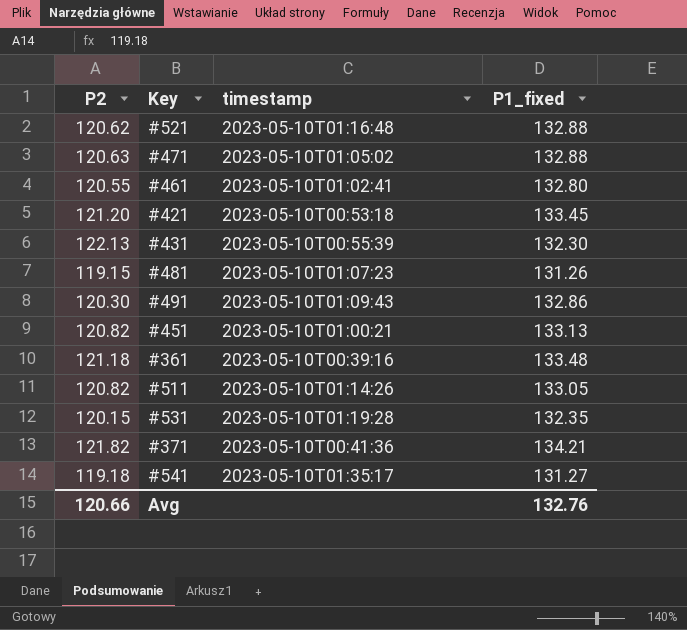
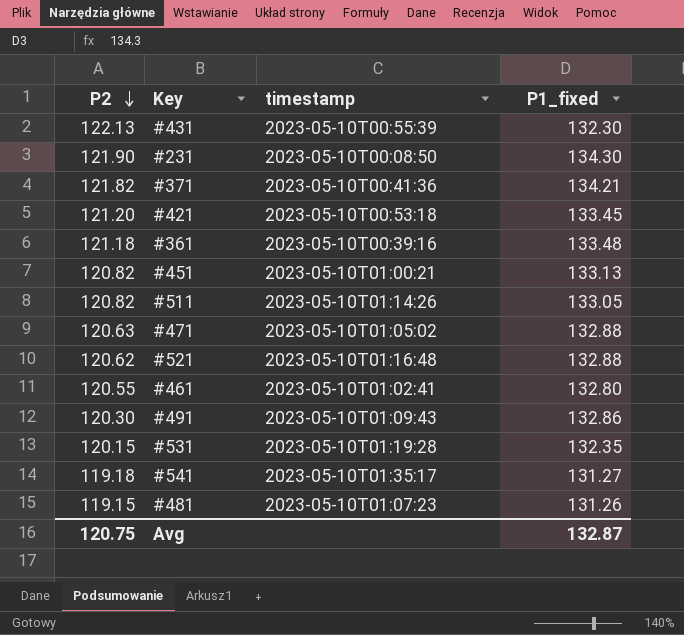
row order: none -> P2 descending
row #231: none -> 121.90 | 2023-05-10T00:08:50 | 134.30
Avg | P2: 120.66 -> 120.75
Avg | P1_fixed: 132.76 -> 132.87

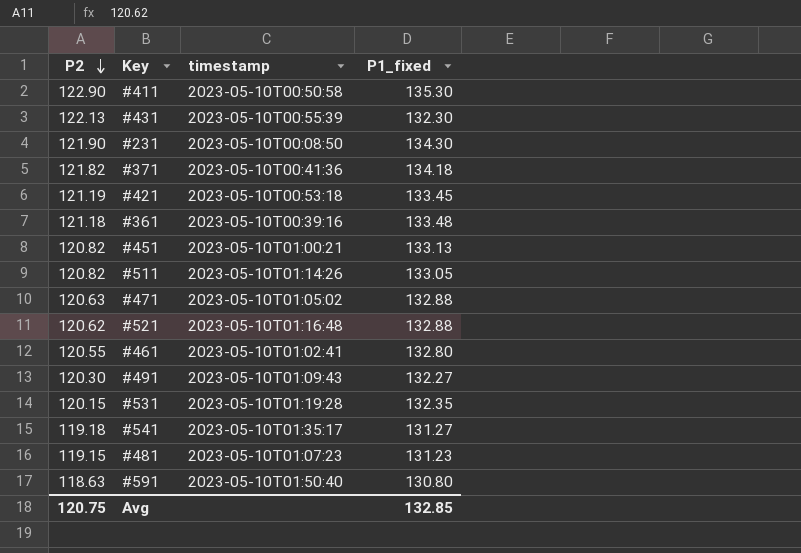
row #411: none -> 122.90 | 2023-05-10T00:50:58 | 135.30
#371 | P1_fixed: 134.21 -> 134.18
#421 | P2: 121.20 -> 121.19
#491 | P1_fixed: 132.86 -> 132.27
#481 | P1_fixed: 131.26 -> 131.23
row #591: none -> 118.63 | 2023-05-10T01:50:40 | 130.80
Avg | P1_fixed: 132.87 -> 132.85

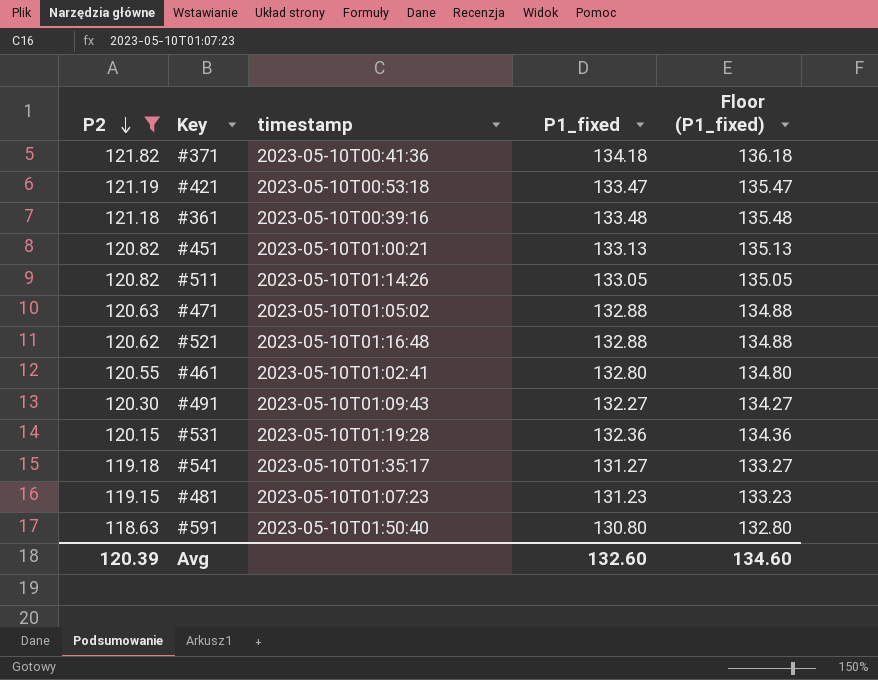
filter: none -> P2 <= 121.82
column Floor (P1_fixed) | formula: none -> [P1_fixed] + 2
#421 | P1_fixed: 133.45 -> 133.47
#531 | P1_fixed: 132.35 -> 132.36
Avg | P2: 120.75 -> 120.39
Avg | P1_fixed: 132.85 -> 132.60

